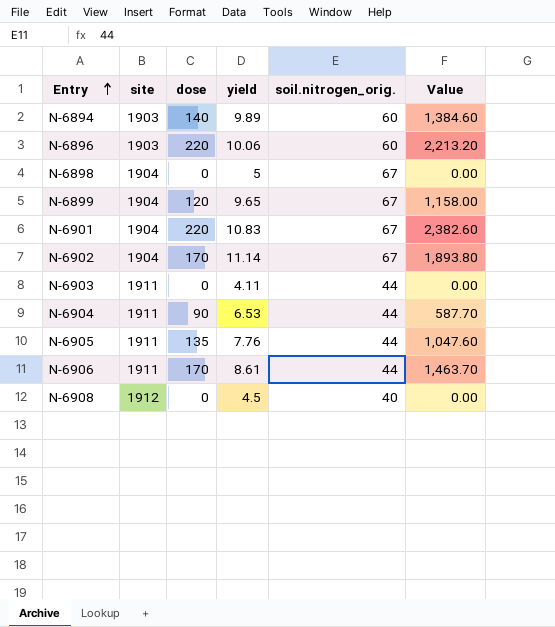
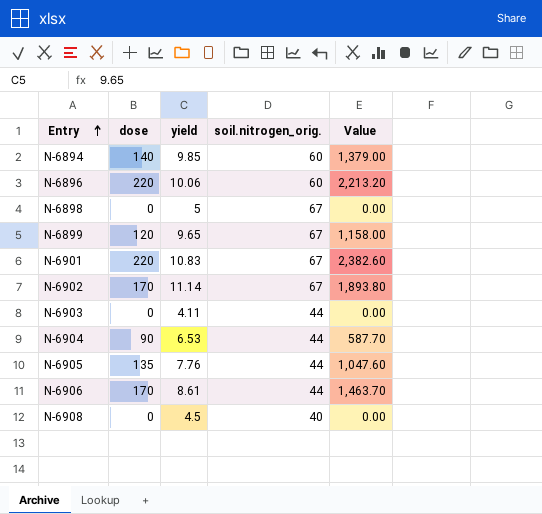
column site | position: 2 -> none
N-6894 | yield: 9.89 -> 9.85
N-6894 | Value: 1,384.60 -> 1,379.00

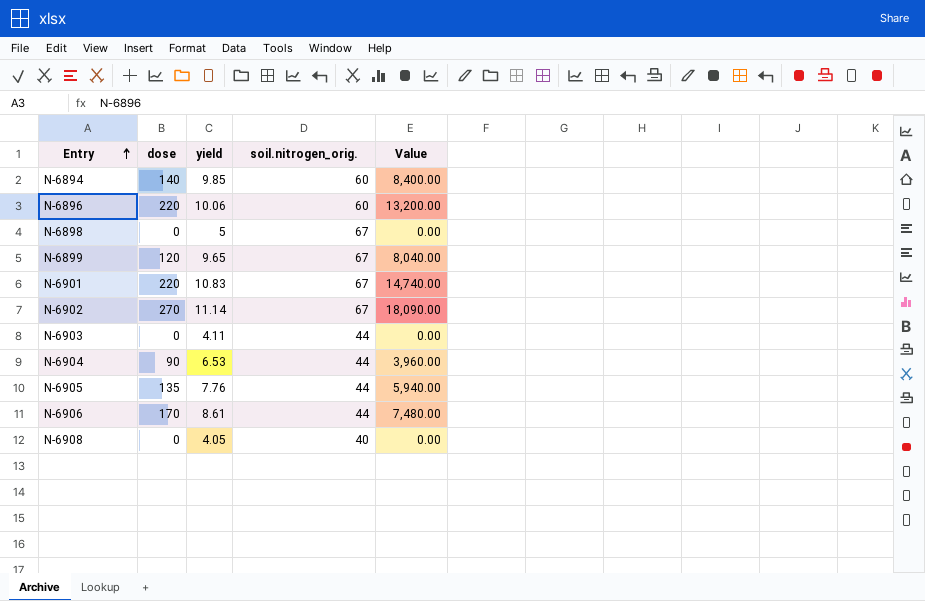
column Value | formula: [dose] * [yield] -> [dose] * [soil.nitrogen_orig.]
N-6902 | dose: 170 -> 270
N-6908 | yield: 4.5 -> 4.05

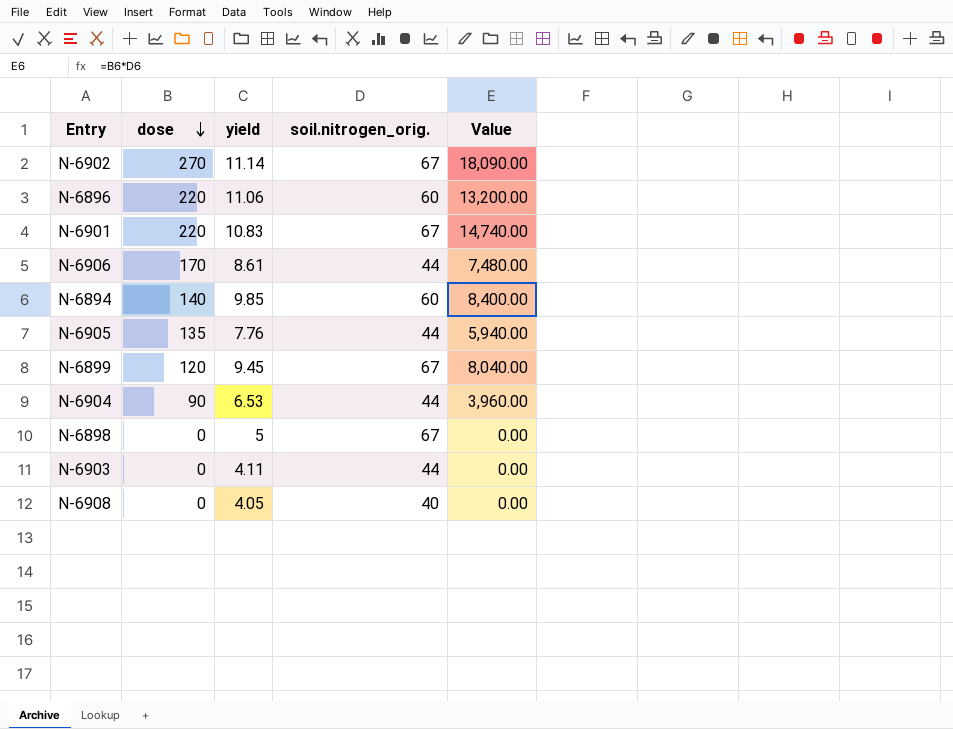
row order: Entry ascending -> dose descending
N-6896 | yield: 10.06 -> 11.06
N-6899 | yield: 9.65 -> 9.45

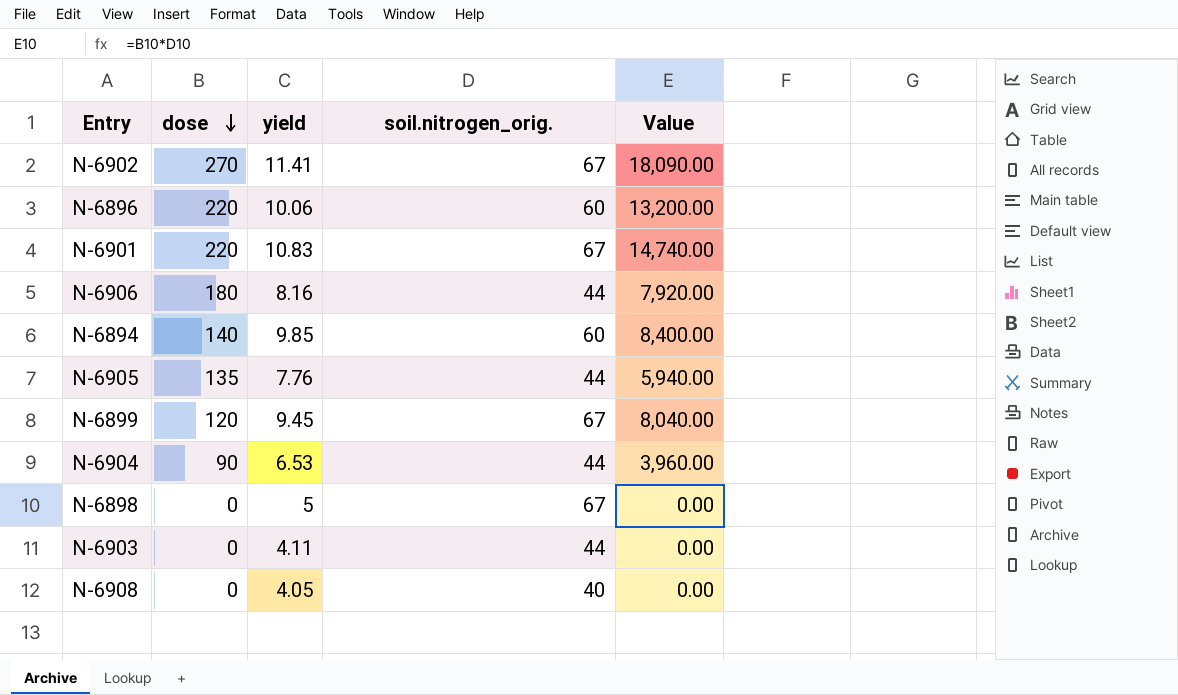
N-6902 | yield: 11.14 -> 11.41
N-6896 | yield: 11.06 -> 10.06
N-6906 | dose: 170 -> 180
N-6906 | yield: 8.61 -> 8.16
N-6906 | Value: 7,480.00 -> 7,920.00

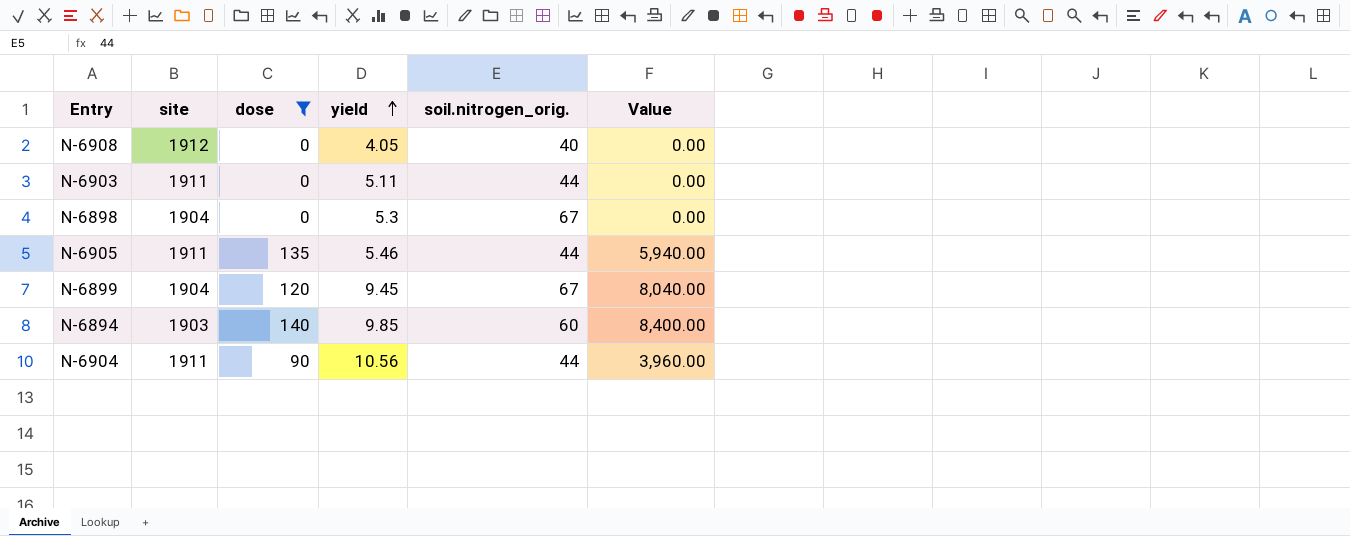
filter: none -> dose <= 140
row order: dose descending -> yield ascending
column site | position: none -> 2
N-6903 | yield: 4.11 -> 5.11
N-6898 | yield: 5 -> 5.3
N-6905 | yield: 7.76 -> 5.46
N-6904 | yield: 6.53 -> 10.56

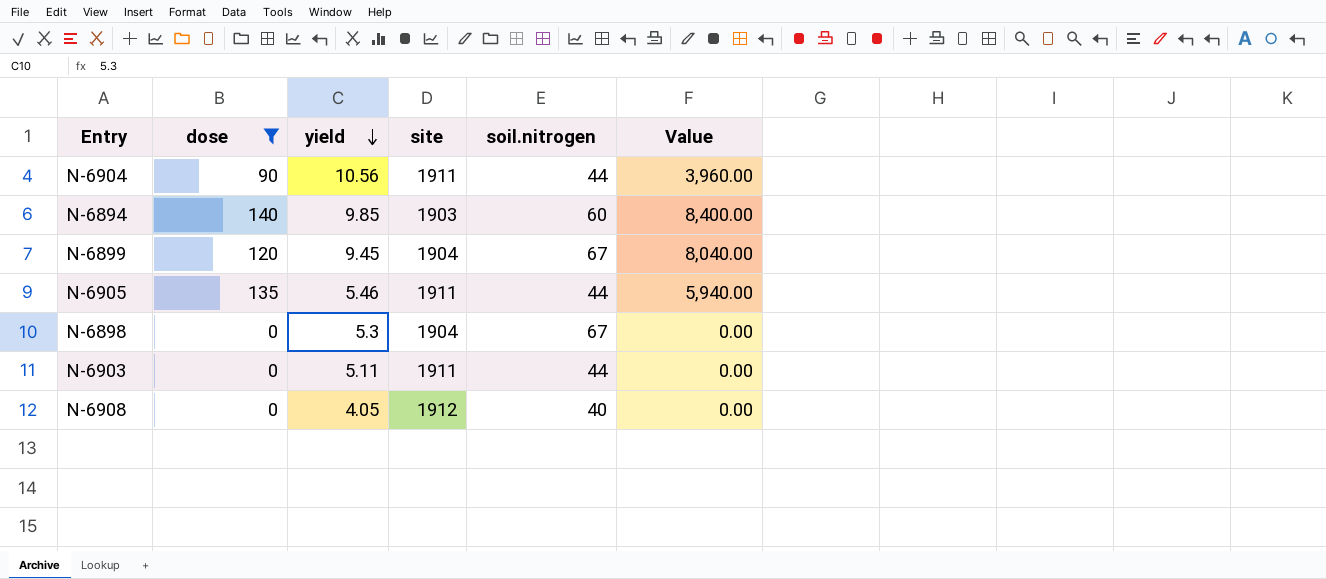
row order: yield ascending -> yield descending
column site | position: 2 -> 4
column name: soil.nitrogen_orig. -> soil.nitrogen

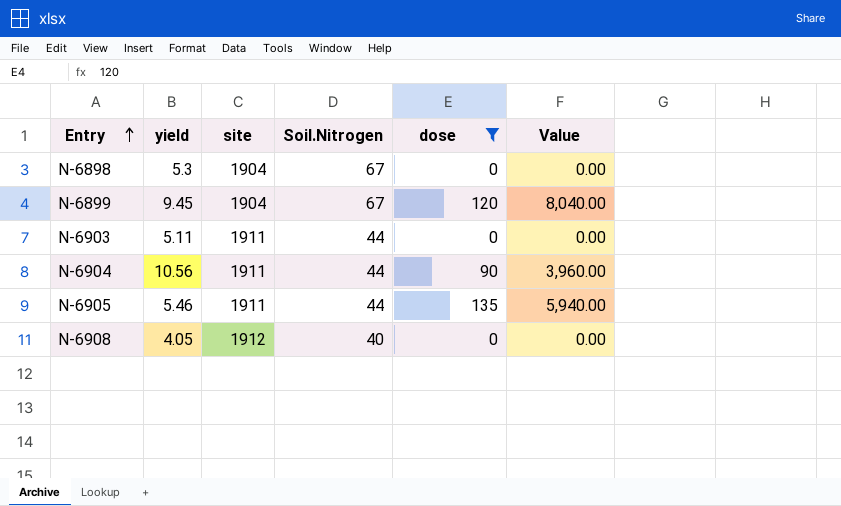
row order: yield descending -> Entry ascending
column name: soil.nitrogen -> Soil.Nitrogen
column dose | position: 2 -> 5
row N-6894: 140 | 9.85 | 1903 | 60 | 8,400.00 -> none

